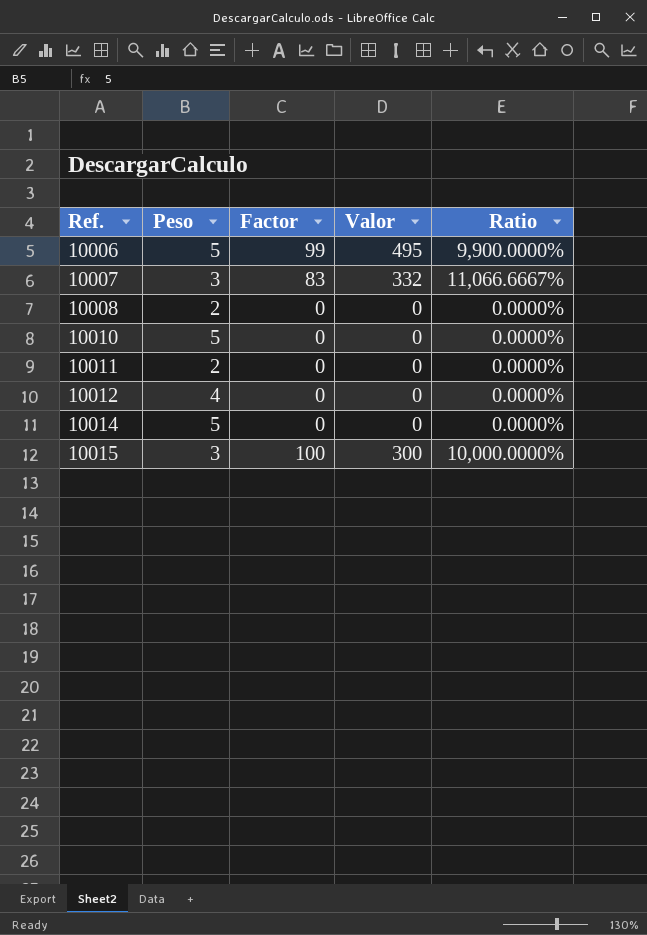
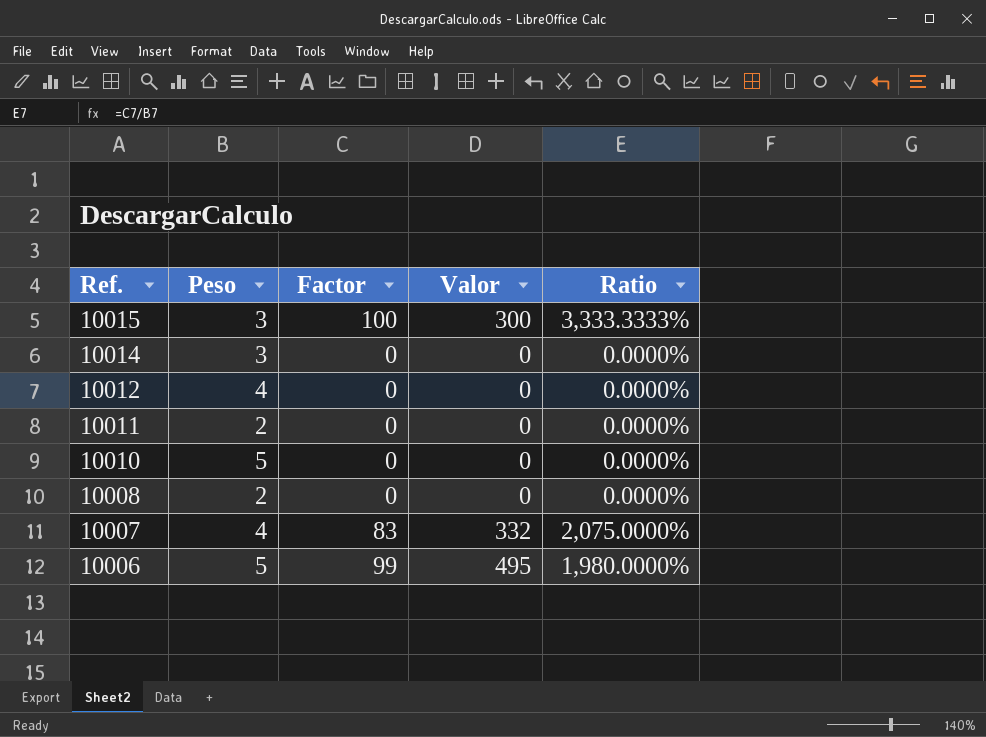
row order: Ref. ascending -> Ref. descending
column Ratio | formula: [Valor] / [Peso] -> [Factor] / [Peso]
10014 | Peso: 5 -> 3
10007 | Peso: 3 -> 4

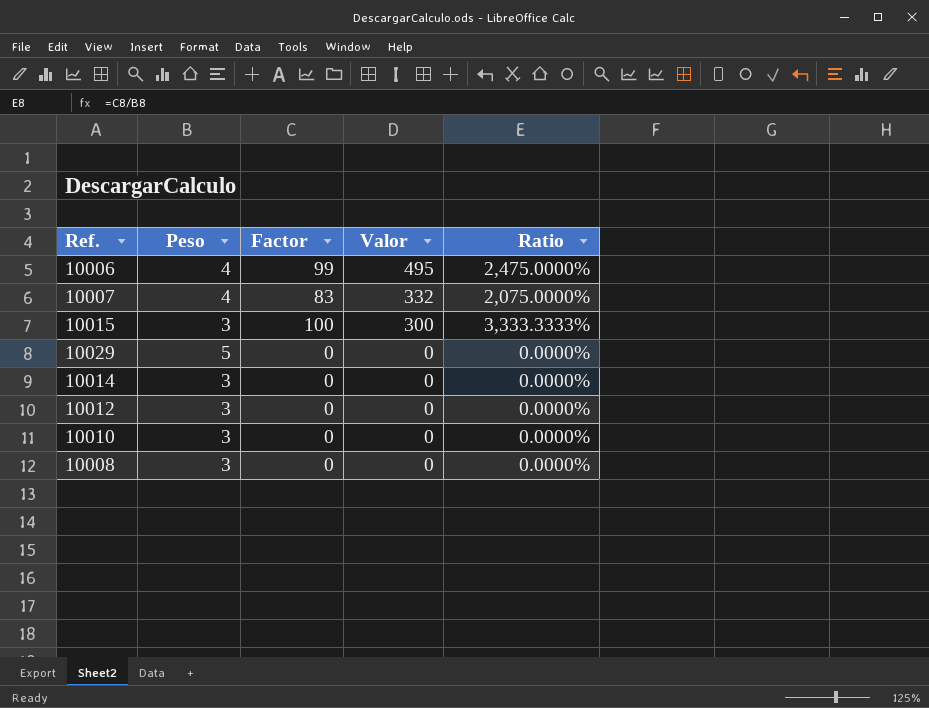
row order: Ref. descending -> Valor descending
row 10011: 2 | 0 | 0 | 0.0000% -> none
10006 | Peso: 5 -> 4
10006 | Ratio: 1,980.0000% -> 2,475.0000%
row 10029: none -> 5 | 0 | 0 | 0.0000%
10012 | Peso: 4 -> 3
10010 | Peso: 5 -> 3
10008 | Peso: 2 -> 3

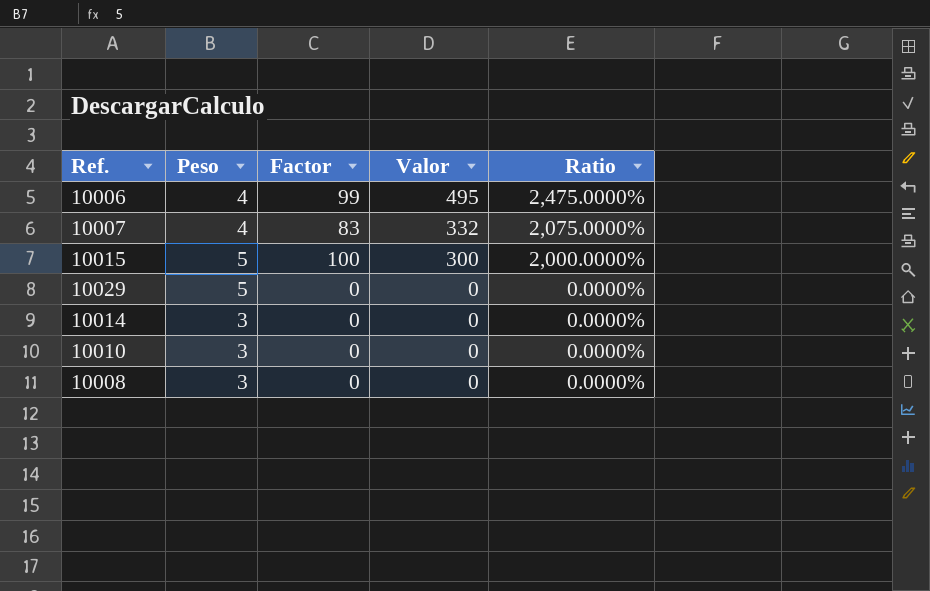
row 10012: 3 | 0 | 0 | 0.0000% -> none
10015 | Peso: 3 -> 5
10015 | Ratio: 3,333.3333% -> 2,000.0000%

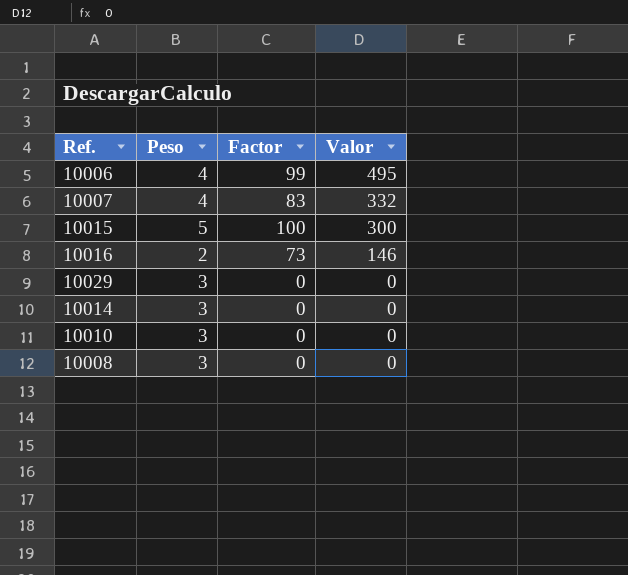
column Ratio | formula: [Factor] / [Peso] -> none
row 10016: none -> 2 | 73 | 146
10029 | Peso: 5 -> 3

